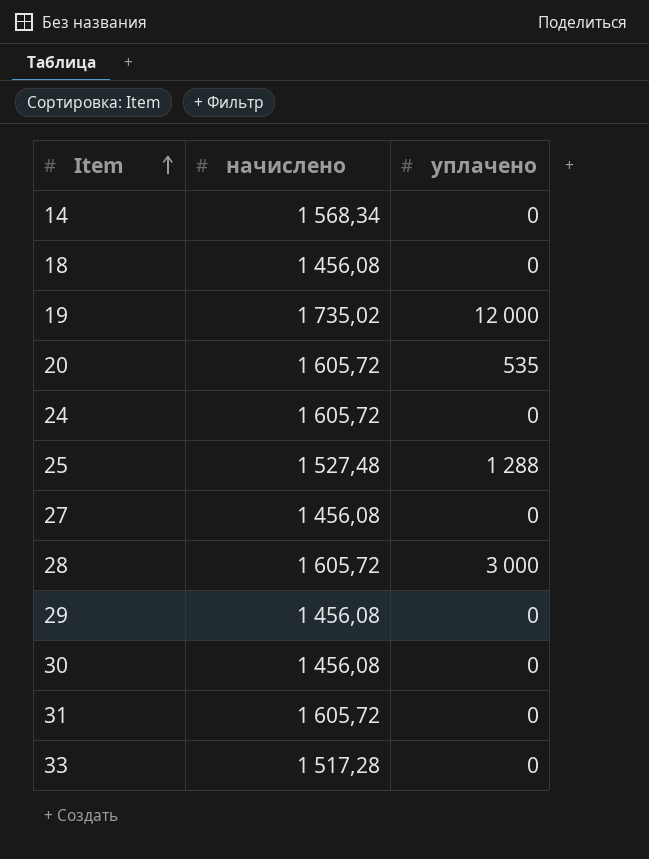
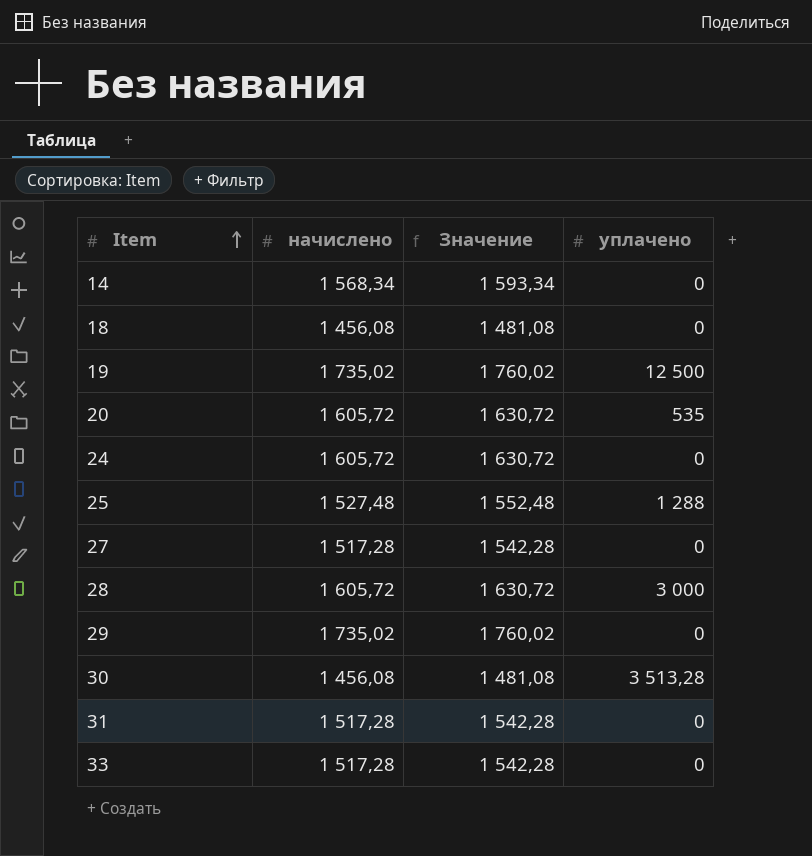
column Значение | formula: none -> [начислено] + 25
19 | уплачено: 12 000 -> 12 500
27 | начислено: 1 456,08 -> 1 517,28
29 | начислено: 1 456,08 -> 1 735,02
30 | уплачено: 0 -> 3 513,28
31 | начислено: 1 605,72 -> 1 517,28

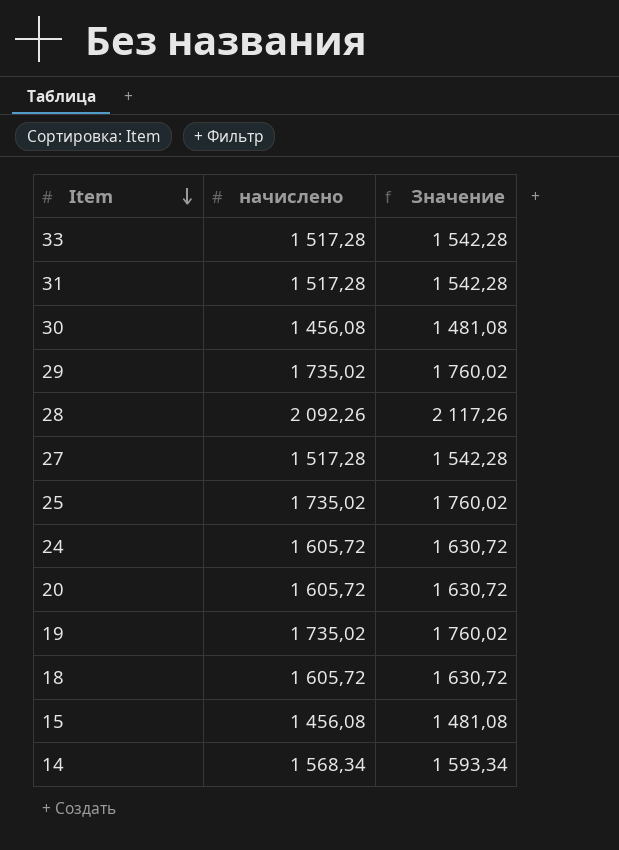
row order: Item ascending -> Item descending
column уплачено | position: 4 -> none
28 | начислено: 1 605,72 -> 2 092,26
28 | Значение: 1 630,72 -> 2 117,26
25 | начислено: 1 527,48 -> 1 735,02
25 | Значение: 1 552,48 -> 1 760,02
18 | начислено: 1 456,08 -> 1 605,72
18 | Значение: 1 481,08 -> 1 630,72
row 15: none -> 1 456,08 | 1 481,08

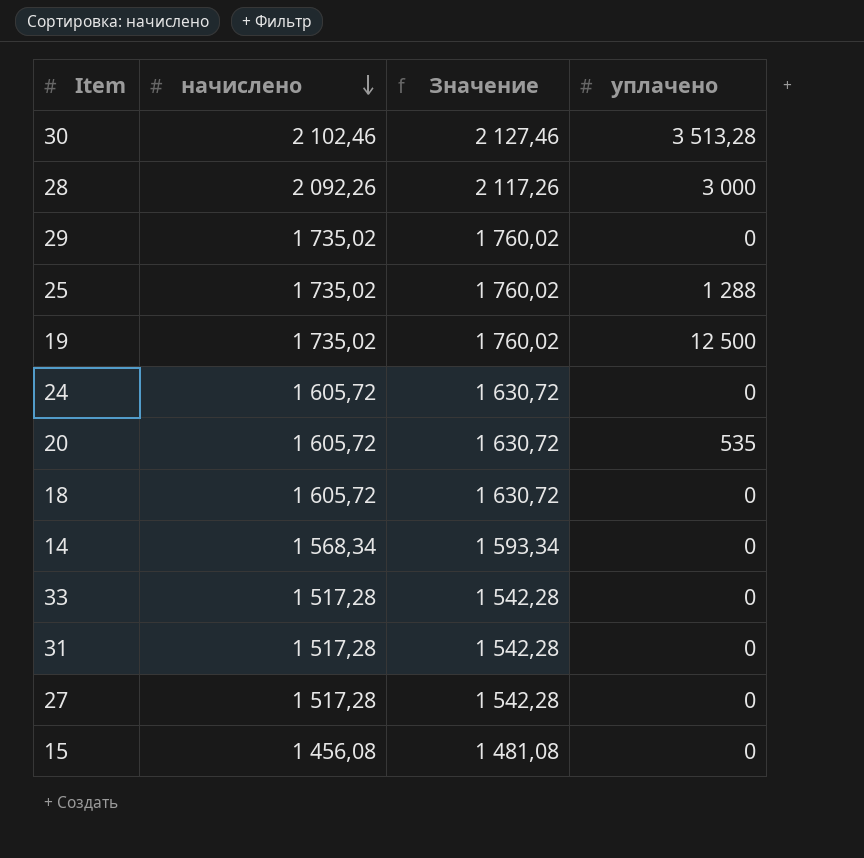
row order: Item descending -> начислено descending
column уплачено | position: none -> 4
30 | начислено: 1 456,08 -> 2 102,46
30 | Значение: 1 481,08 -> 2 127,46

